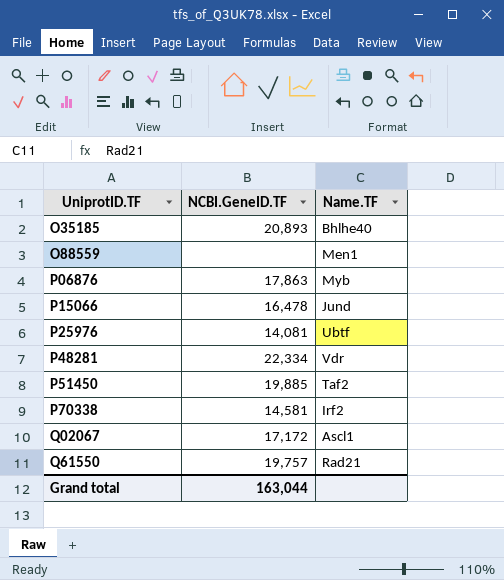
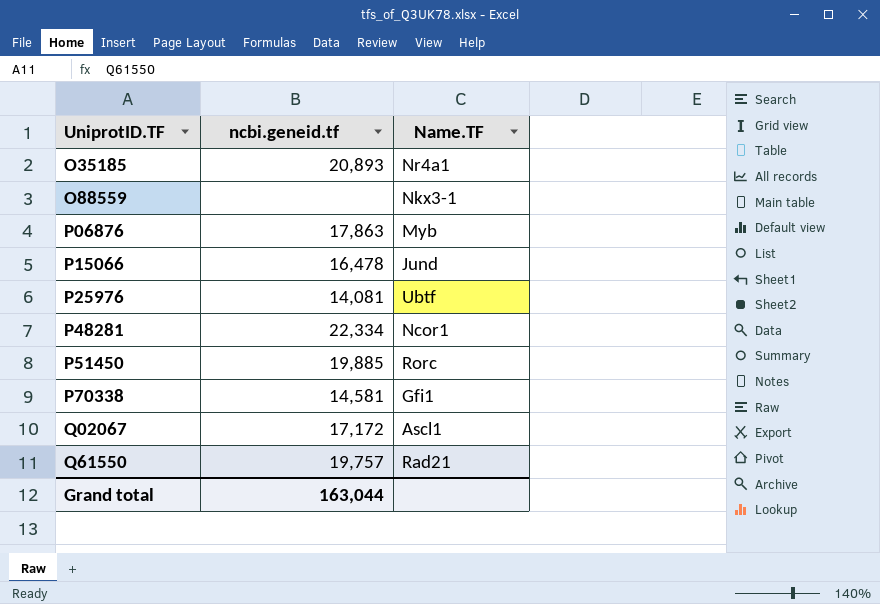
column name: NCBI.GeneID.TF -> ncbi.geneid.tf
O35185 | Name.TF: Bhlhe40 -> Nr4a1
O88559 | Name.TF: Men1 -> Nkx3-1
P48281 | Name.TF: Vdr -> Ncor1
P51450 | Name.TF: Taf2 -> Rorc
P70338 | Name.TF: Irf2 -> Gfi1

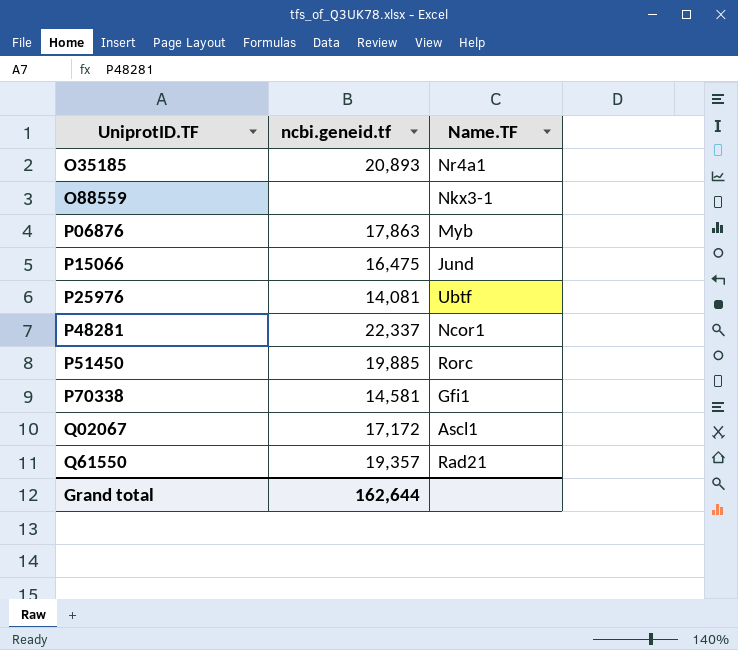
P15066 | ncbi.geneid.tf: 16,478 -> 16,475
P48281 | ncbi.geneid.tf: 22,334 -> 22,337
Q61550 | ncbi.geneid.tf: 19,757 -> 19,357
Grand total | ncbi.geneid.tf: 163,044 -> 162,644

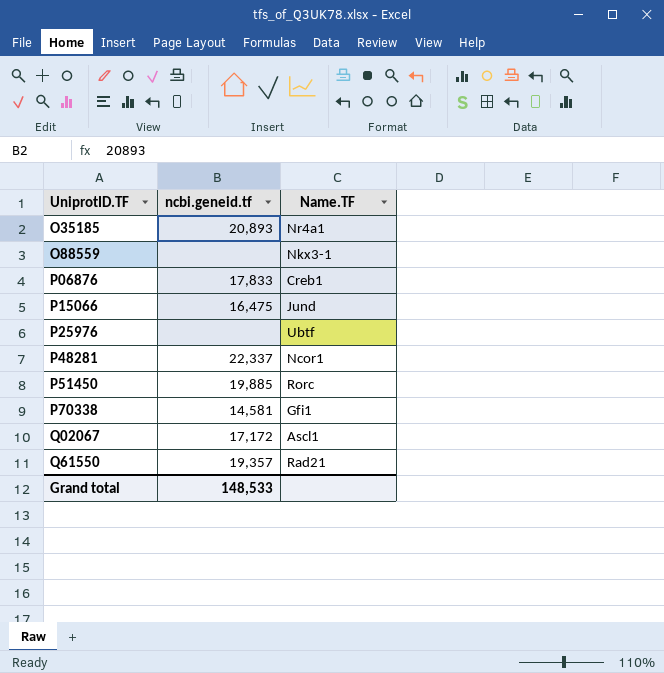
P06876 | ncbi.geneid.tf: 17,863 -> 17,833
P06876 | Name.TF: Myb -> Creb1
P25976 | ncbi.geneid.tf: 14,081 -> none
Grand total | ncbi.geneid.tf: 162,644 -> 148,533

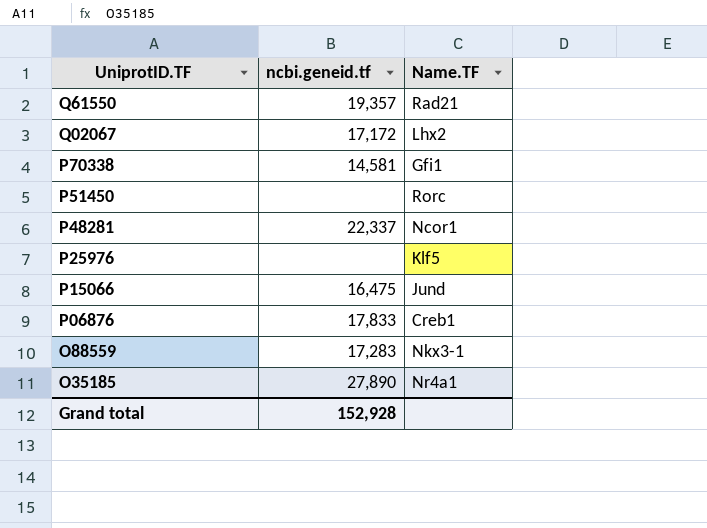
row order: UniprotID.TF ascending -> UniprotID.TF descending
Q02067 | Name.TF: Ascl1 -> Lhx2
P51450 | ncbi.geneid.tf: 19,885 -> none
P25976 | Name.TF: Ubtf -> Klf5
O88559 | ncbi.geneid.tf: none -> 17,283
O35185 | ncbi.geneid.tf: 20,893 -> 27,890
Grand total | ncbi.geneid.tf: 148,533 -> 152,928

